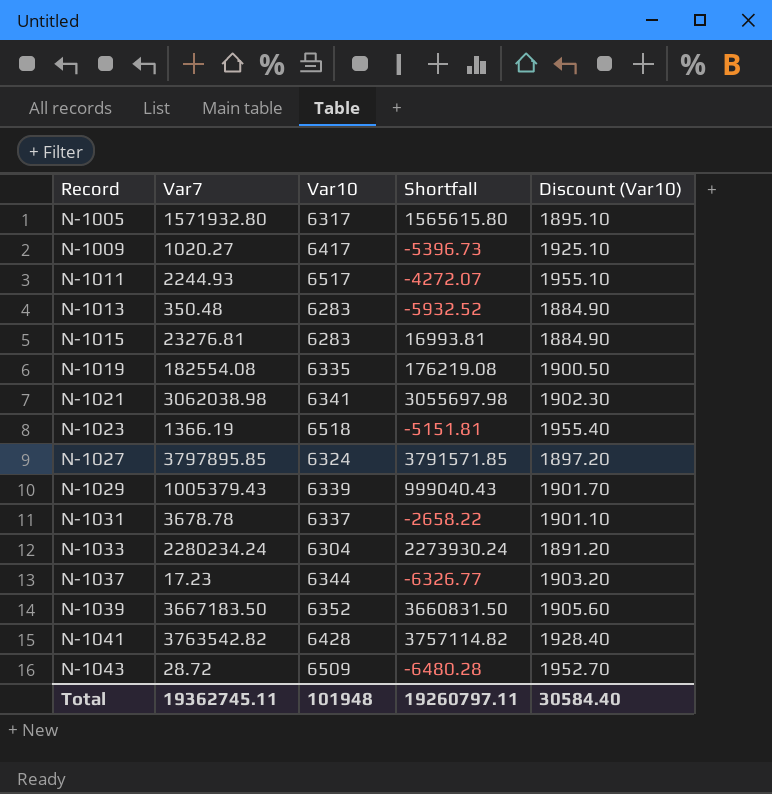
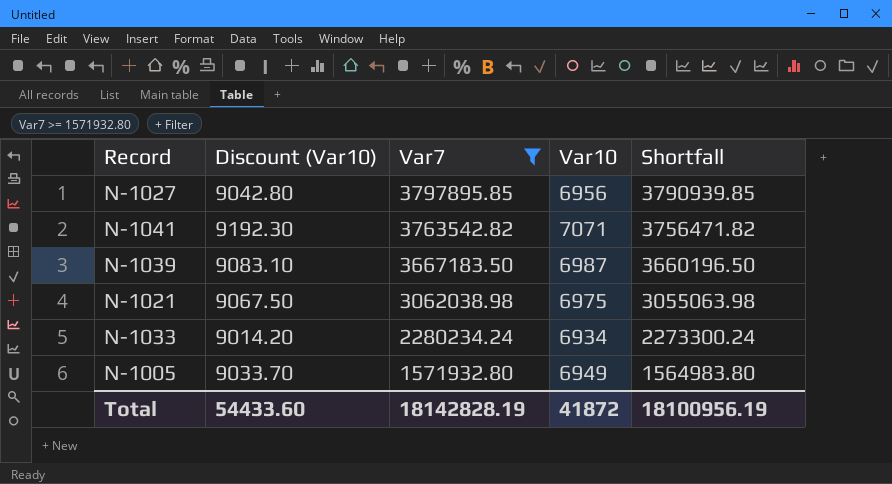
filter: none -> Var7 >= 1571932.80
row order: Record ascending -> Var7 descending
column Discount (Var10) | formula: [Var10] * 0.3 -> [Var10] * 1.3
column Discount (Var10) | position: 5 -> 2
N-1027 | Var10: 6324 -> 6956
N-1027 | Shortfall: 3791571.85 -> 3790939.85
N-1041 | Var10: 6428 -> 7071
N-1041 | Shortfall: 3757114.82 -> 3756471.82
N-1039 | Var10: 6352 -> 6987
N-1039 | Shortfall: 3660831.50 -> 3660196.50
N-1021 | Var10: 6341 -> 6975
N-1021 | Shortfall: 3055697.98 -> 3055063.98
N-1033 | Var10: 6304 -> 6934
N-1033 | Shortfall: 2273930.24 -> 2273300.24
N-1005 | Var10: 6317 -> 6949
N-1005 | Shortfall: 1565615.80 -> 1564983.80
Total | Discount (Var10): 30584.40 -> 54433.60
Total | Var7: 19362745.11 -> 18142828.19
Total | Var10: 101948 -> 41872
Total | Shortfall: 19260797.11 -> 18100956.19

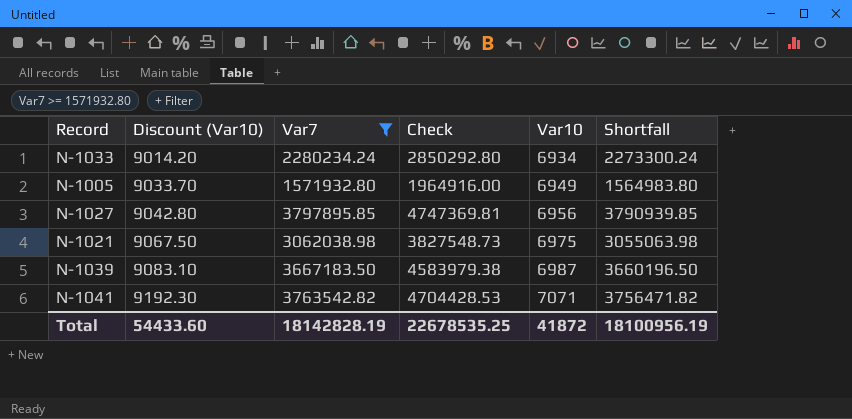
row order: Var7 descending -> Discount (Var10) ascending
column Check | formula: none -> [Var7] * 1.25

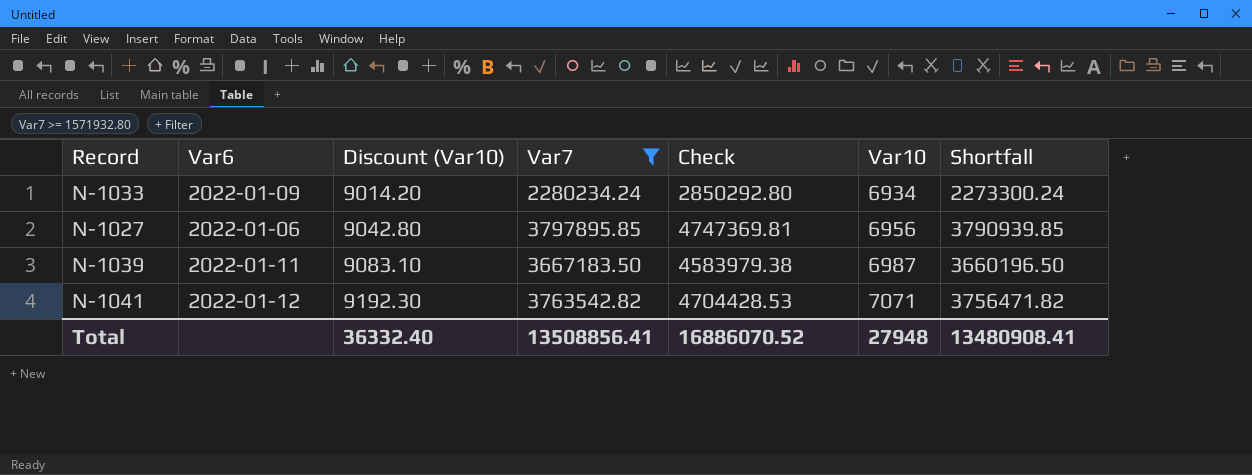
column Var6 | position: none -> 2
row N-1005: 9033.70 | 1571932.80 | 1964916.00 | 6949 | 1564983.80 -> none
row N-1021: 9067.50 | 3062038.98 | 3827548.73 | 6975 | 3055063.98 -> none
Total | Discount (Var10): 54433.60 -> 36332.40
Total | Var7: 18142828.19 -> 13508856.41
Total | Check: 22678535.25 -> 16886070.52
Total | Var10: 41872 -> 27948
Total | Shortfall: 18100956.19 -> 13480908.41

